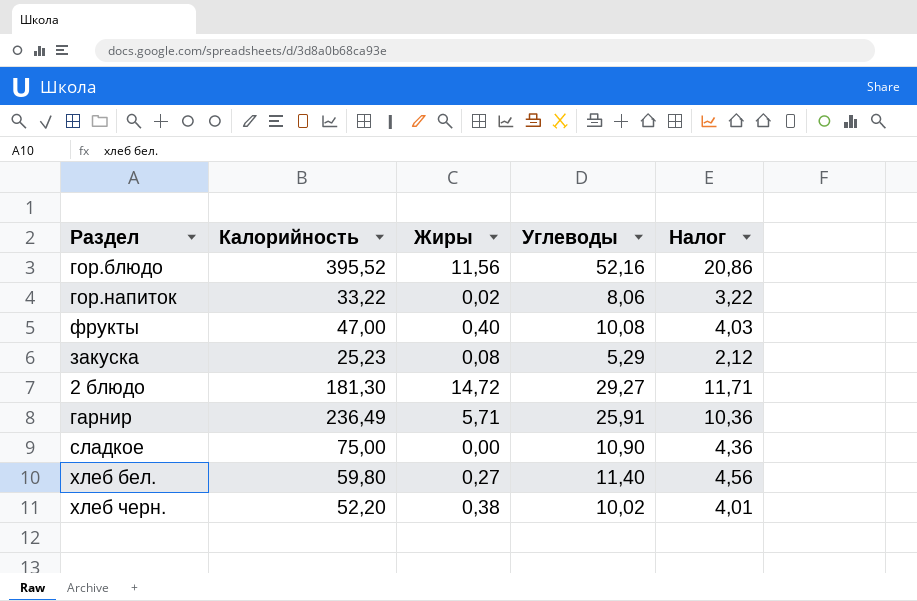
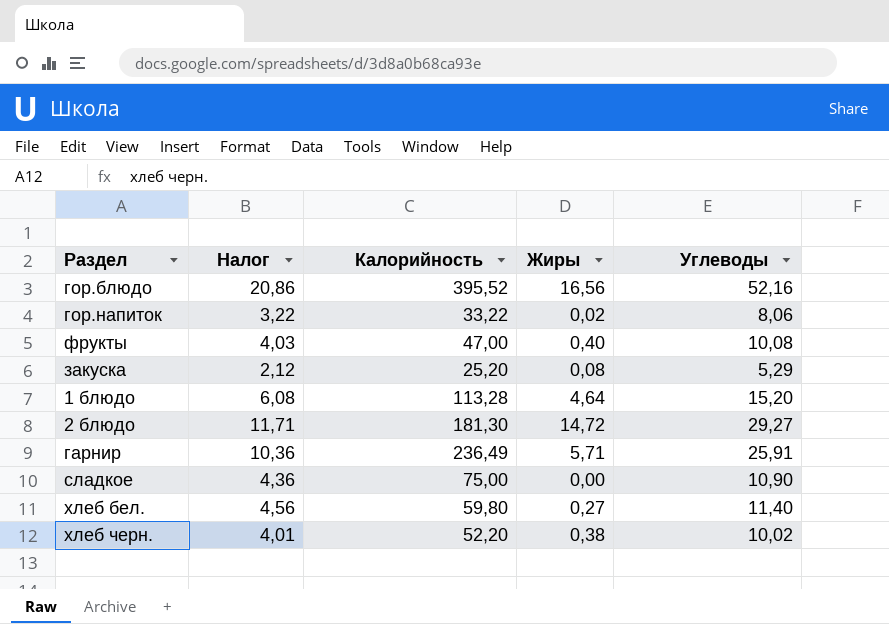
column Налог | position: 5 -> 2
гор.блюдо | Жиры: 11,56 -> 16,56
закуска | Калорийность: 25,23 -> 25,20
row 1 блюдо: none -> 6,08 | 113,28 | 4,64 | 15,20

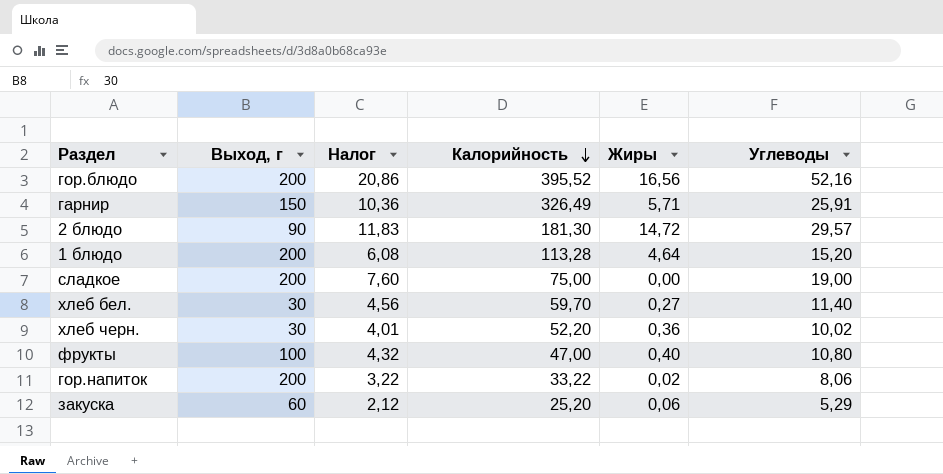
row order: none -> Калорийность descending
column Выход, г | position: none -> 2
гарнир | Калорийность: 236,49 -> 326,49
2 блюдо | Налог: 11,71 -> 11,83
2 блюдо | Углеводы: 29,27 -> 29,57
сладкое | Налог: 4,36 -> 7,60
сладкое | Углеводы: 10,90 -> 19,00
хлеб бел. | Калорийность: 59,80 -> 59,70
хлеб черн. | Жиры: 0,38 -> 0,36
фрукты | Налог: 4,03 -> 4,32
фрукты | Углеводы: 10,08 -> 10,80
закуска | Жиры: 0,08 -> 0,06

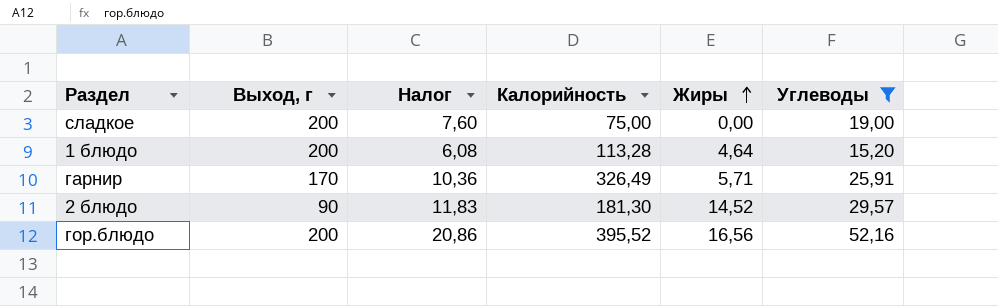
filter: none -> Углеводы >= 15,20
row order: Калорийность descending -> Жиры ascending
гарнир | Выход, г: 150 -> 170
2 блюдо | Жиры: 14,72 -> 14,52

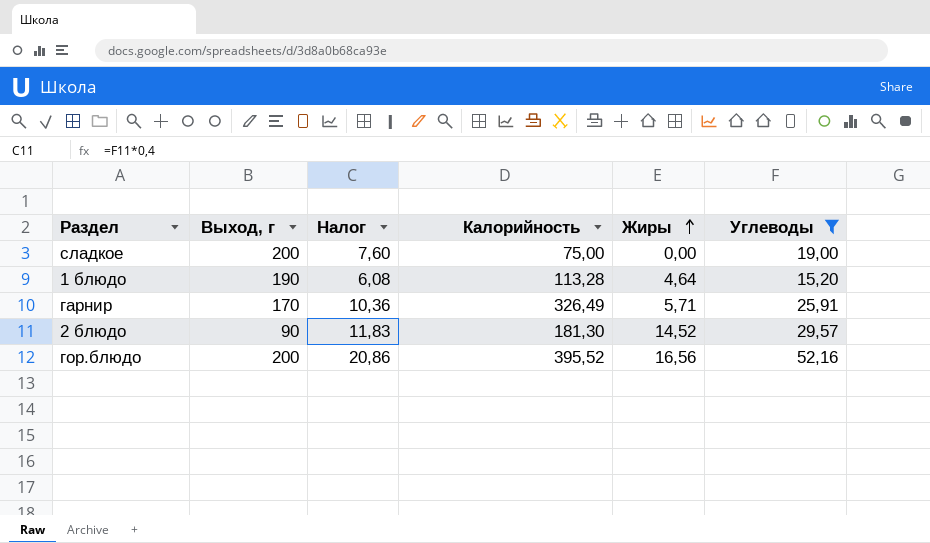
1 блюдо | Выход, г: 200 -> 190

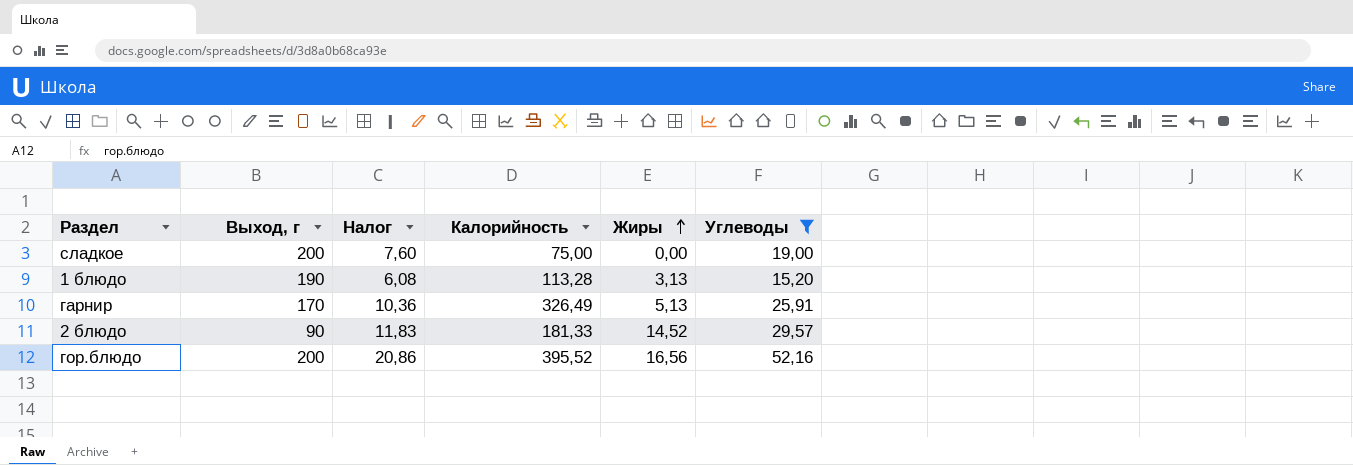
1 блюдо | Жиры: 4,64 -> 3,13
гарнир | Жиры: 5,71 -> 5,13
2 блюдо | Калорийность: 181,30 -> 181,33

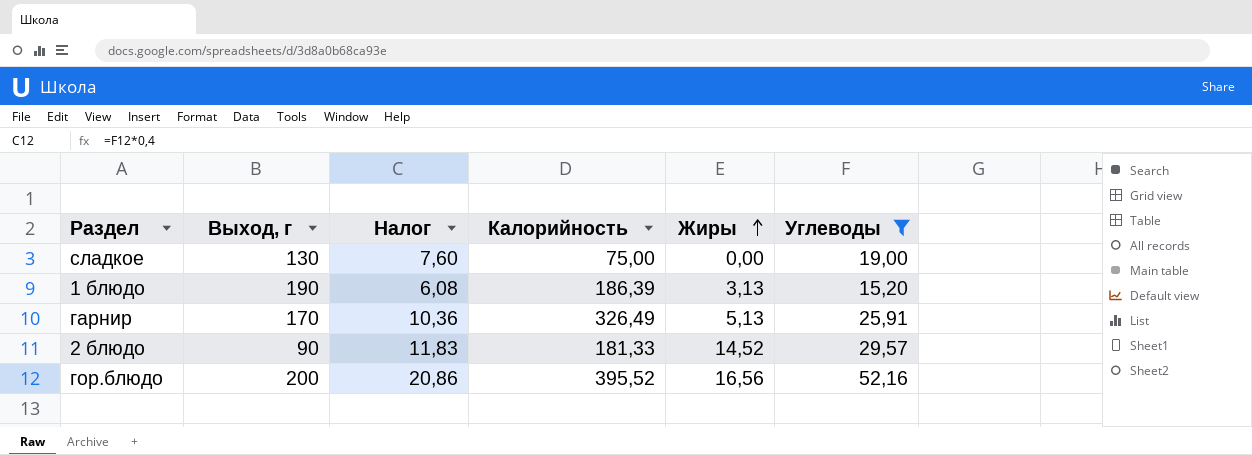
сладкое | Выход, г: 200 -> 130
1 блюдо | Калорийность: 113,28 -> 186,39

